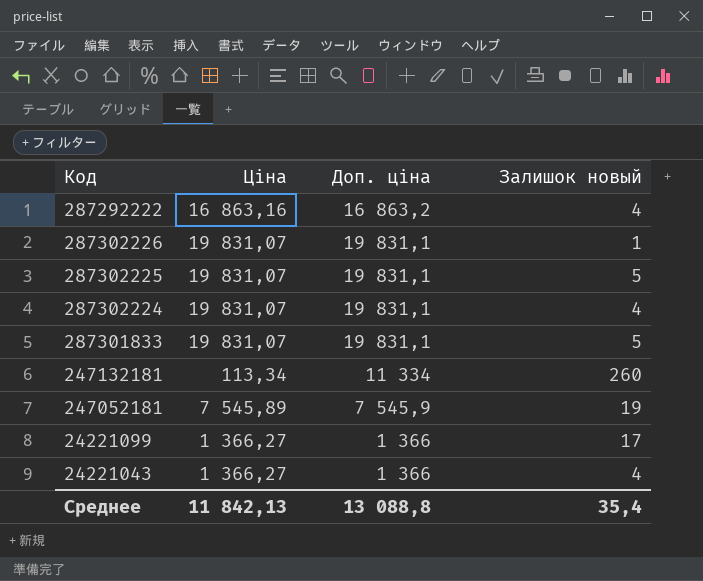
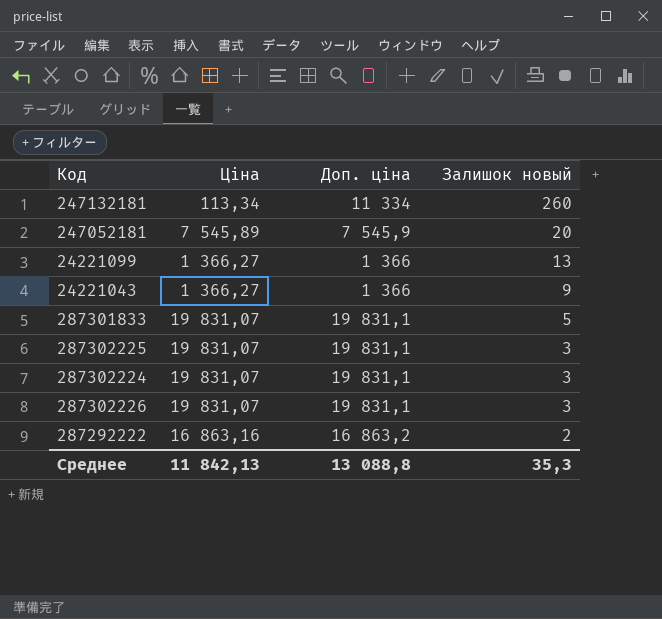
row order: none -> Залишок новый descending
247052181 | Залишок новый: 19 -> 20
24221099 | Залишок новый: 17 -> 13
24221043 | Залишок новый: 4 -> 9
287302225 | Залишок новый: 5 -> 3
287302224 | Залишок новый: 4 -> 3
287302226 | Залишок новый: 1 -> 3
287292222 | Залишок новый: 4 -> 2
Среднее | Залишок новый: 35,4 -> 35,3

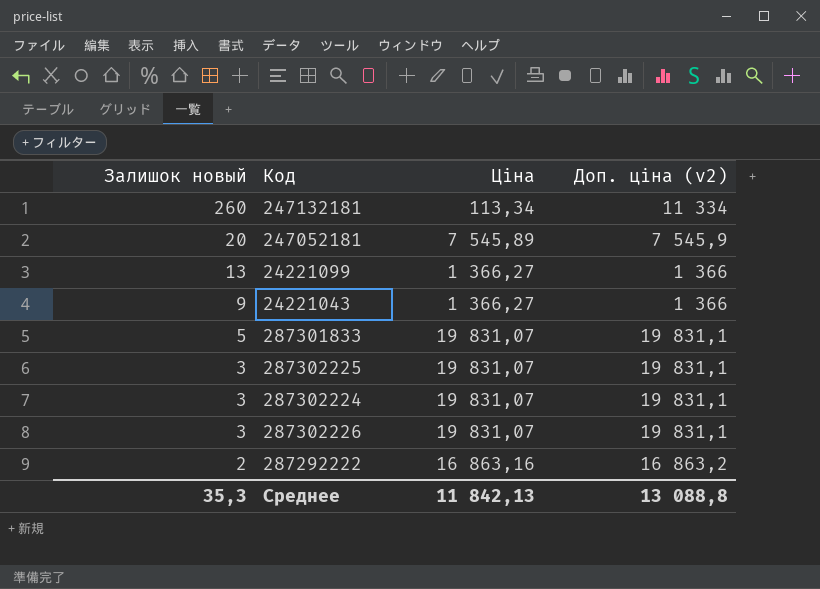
column Залишок новый | position: 4 -> 1
column name: Доп. ціна -> Доп. ціна (v2)

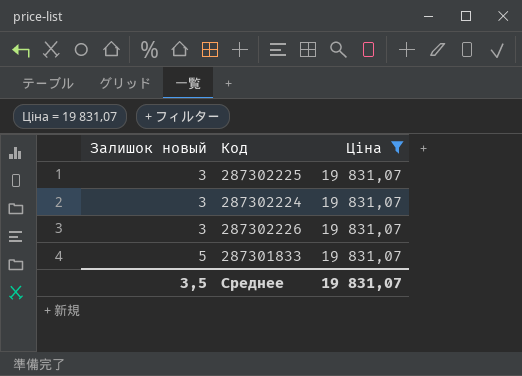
filter: none -> Ціна = 19 831,07
row order: Залишок новый descending -> Залишок новый ascending
column Доп. ціна (v2) | position: 4 -> none
Среднее | Залишок новый: 35,3 -> 3,5
Среднее | Ціна: 11 842,13 -> 19 831,07

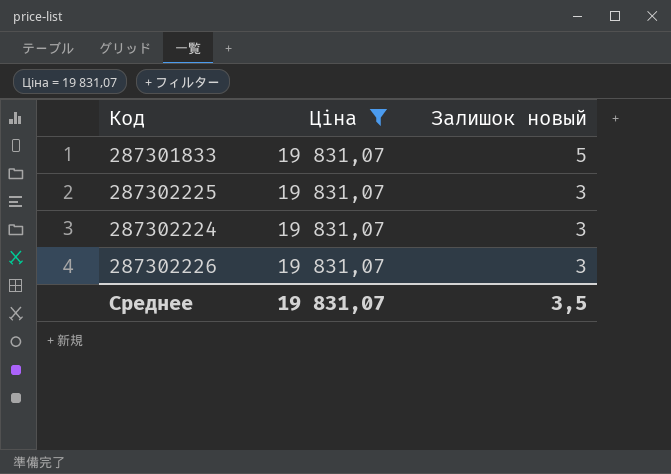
row order: Залишок новый ascending -> Залишок новый descending
column Залишок новый | position: 1 -> 3

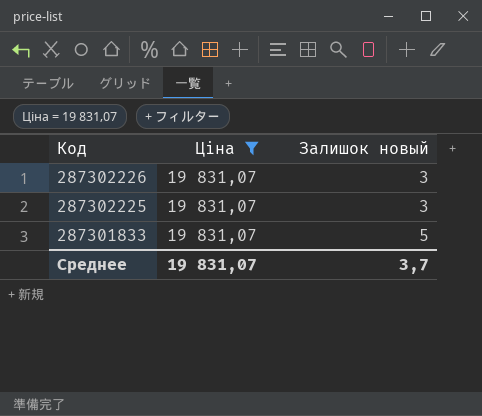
row order: Залишок новый descending -> Код descending
row 287302224: 19 831,07 | 3 -> none
Среднее | Залишок новый: 3,5 -> 3,7

